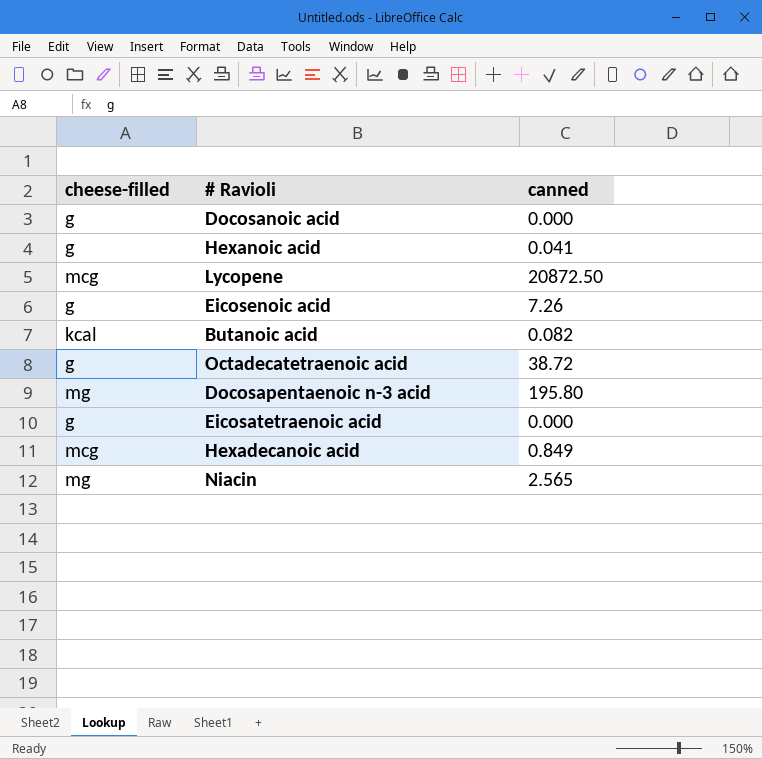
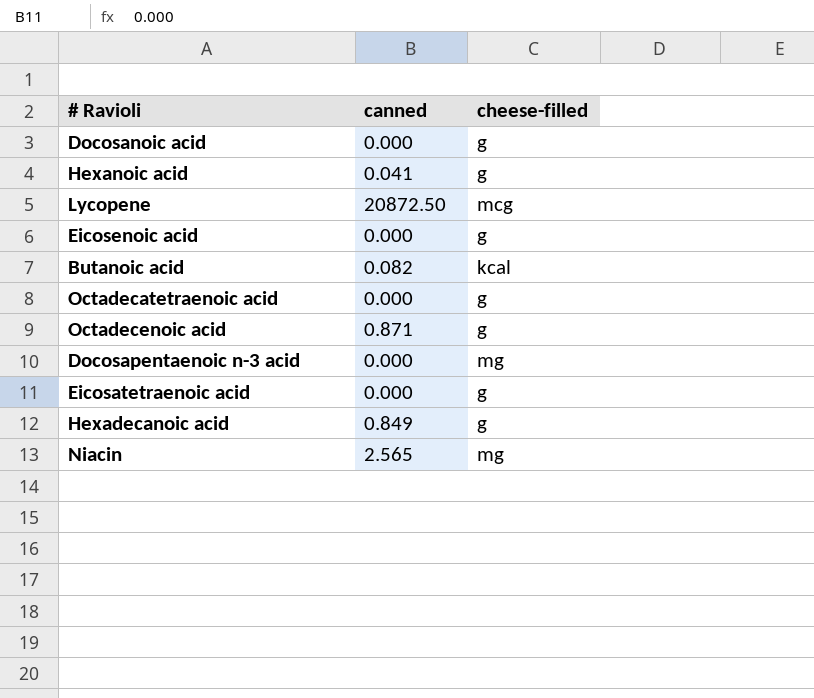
column cheese-filled | position: 1 -> 3
Eicosenoic acid | canned: 7.26 -> 0.000
Octadecatetraenoic acid | canned: 38.72 -> 0.000
row Octadecenoic acid: none -> 0.871 | g
Docosapentaenoic n-3 acid | canned: 195.80 -> 0.000
Hexadecanoic acid | cheese-filled: mcg -> g

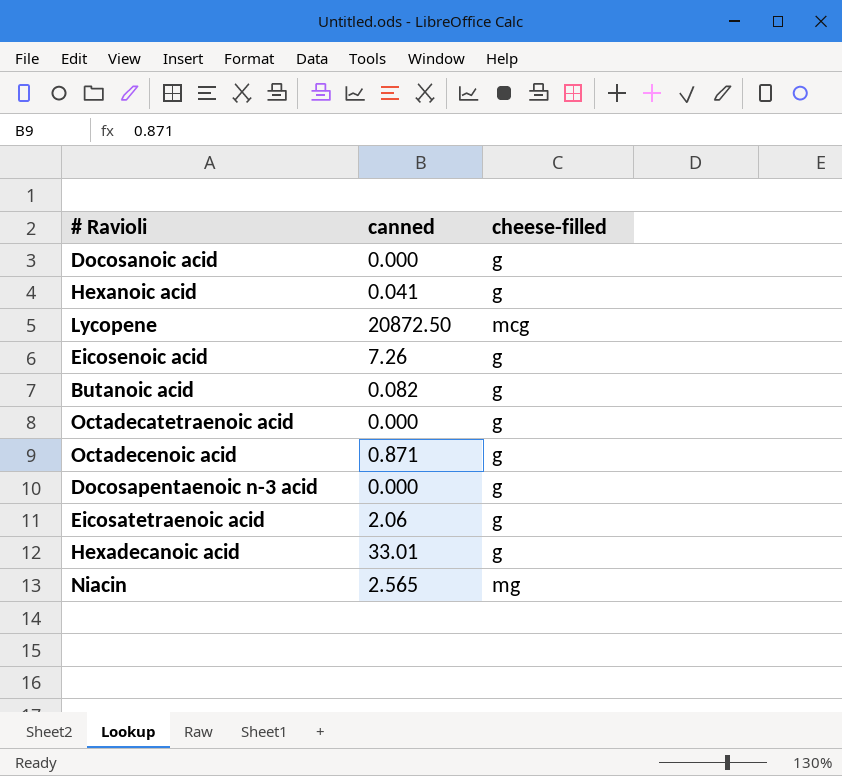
Eicosenoic acid | canned: 0.000 -> 7.26
Butanoic acid | cheese-filled: kcal -> g
Docosapentaenoic n-3 acid | cheese-filled: mg -> g
Eicosatetraenoic acid | canned: 0.000 -> 2.06
Hexadecanoic acid | canned: 0.849 -> 33.01

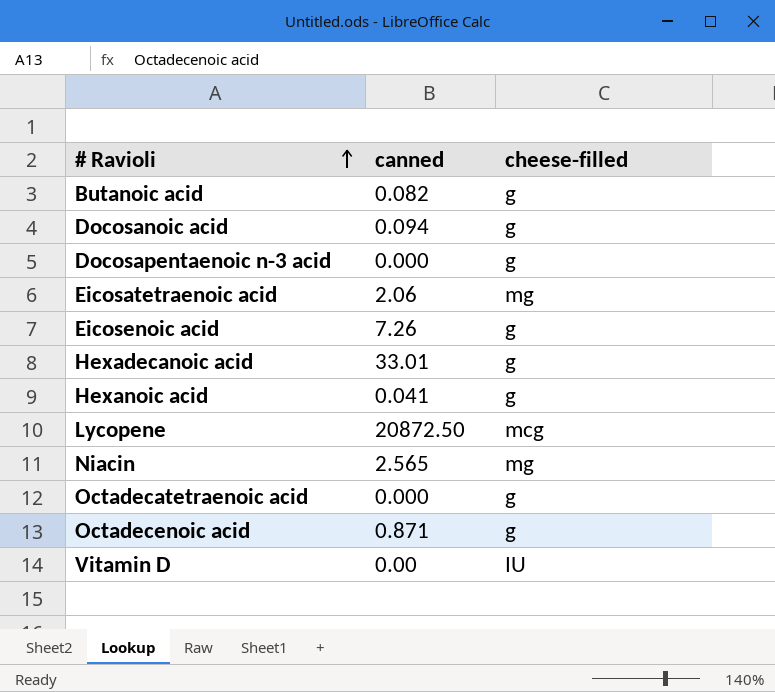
row order: none -> # Ravioli ascending
Docosanoic acid | canned: 0.000 -> 0.094
Eicosatetraenoic acid | cheese-filled: g -> mg
row Vitamin D: none -> 0.00 | IU

